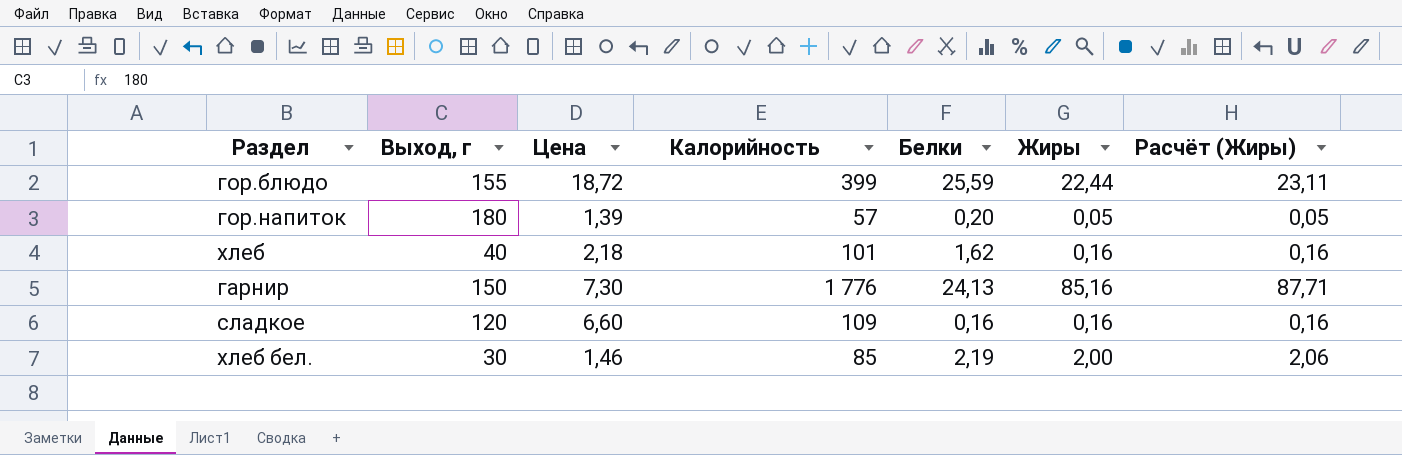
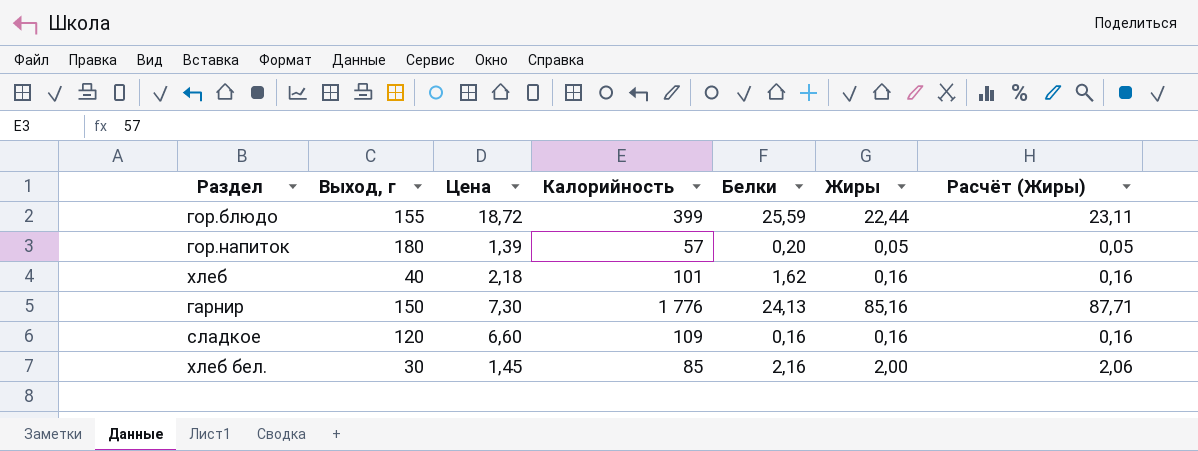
хлеб бел. | Цена: 1,46 -> 1,45
хлеб бел. | Белки: 2,19 -> 2,16

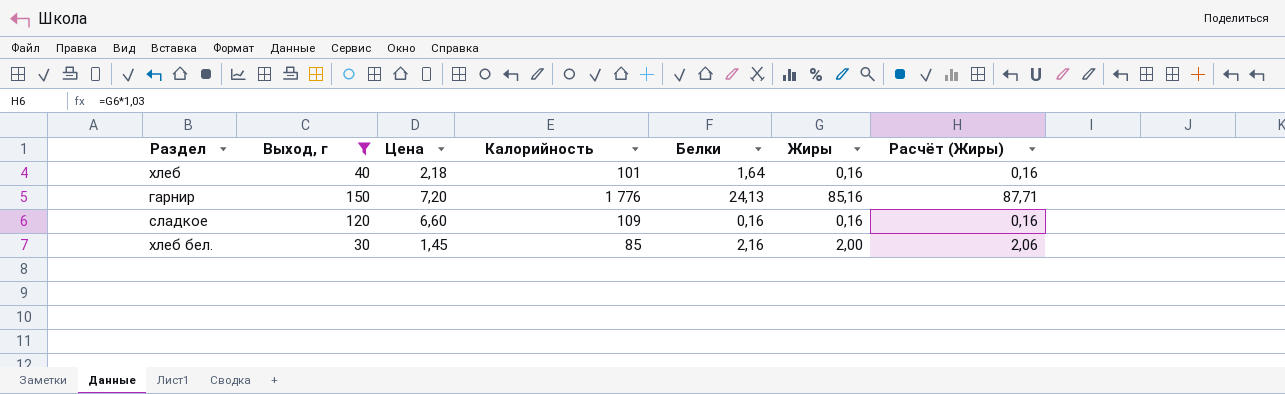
filter: none -> Выход, г <= 150
хлеб | Белки: 1,62 -> 1,64
гарнир | Цена: 7,30 -> 7,20

